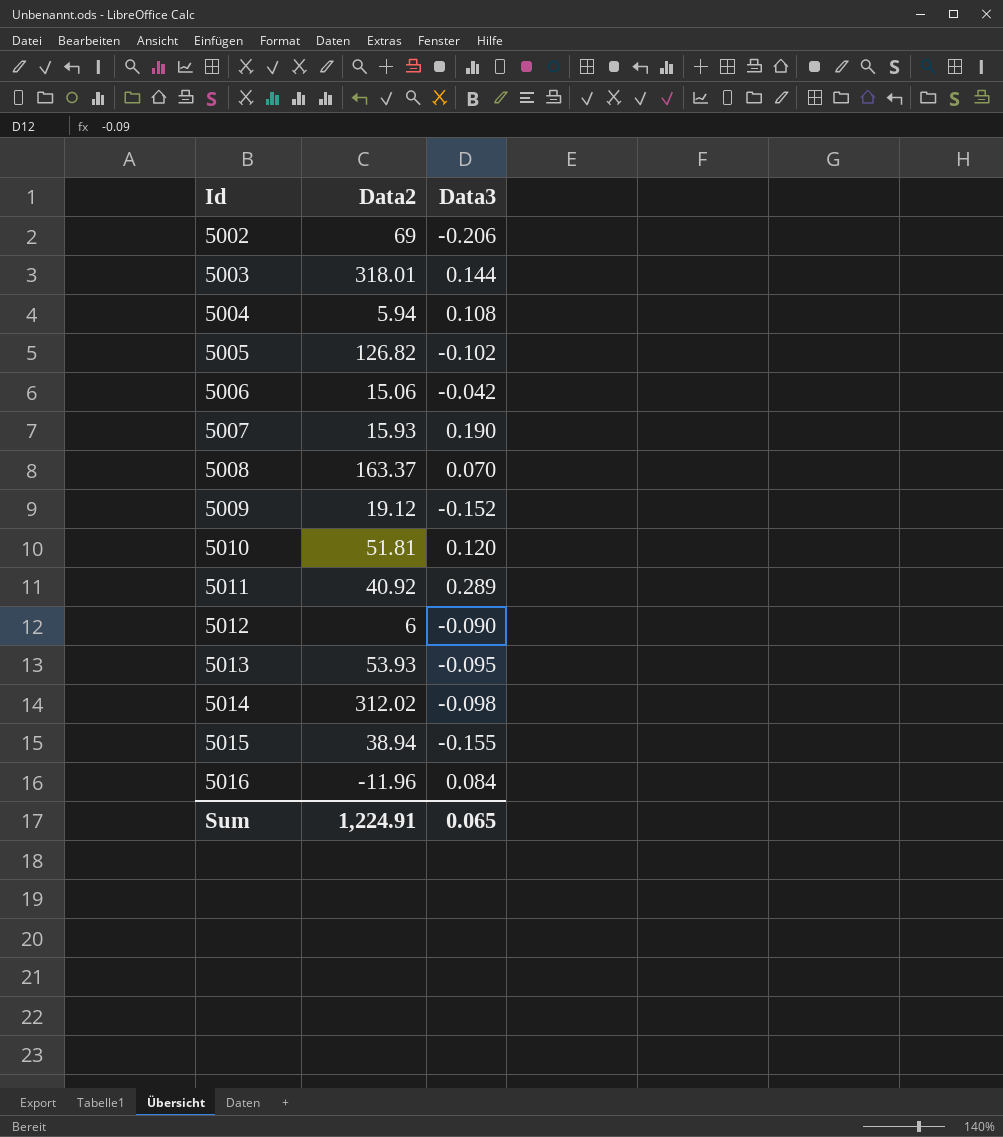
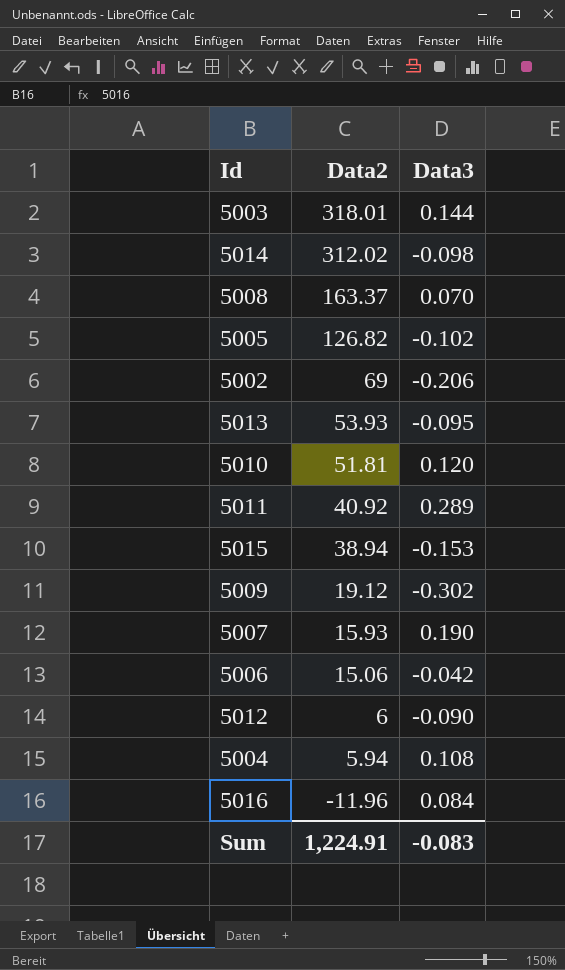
row order: Id ascending -> Data2 descending
5015 | Data3: -0.155 -> -0.153
5009 | Data3: -0.152 -> -0.302
Sum | Data3: 0.065 -> -0.083

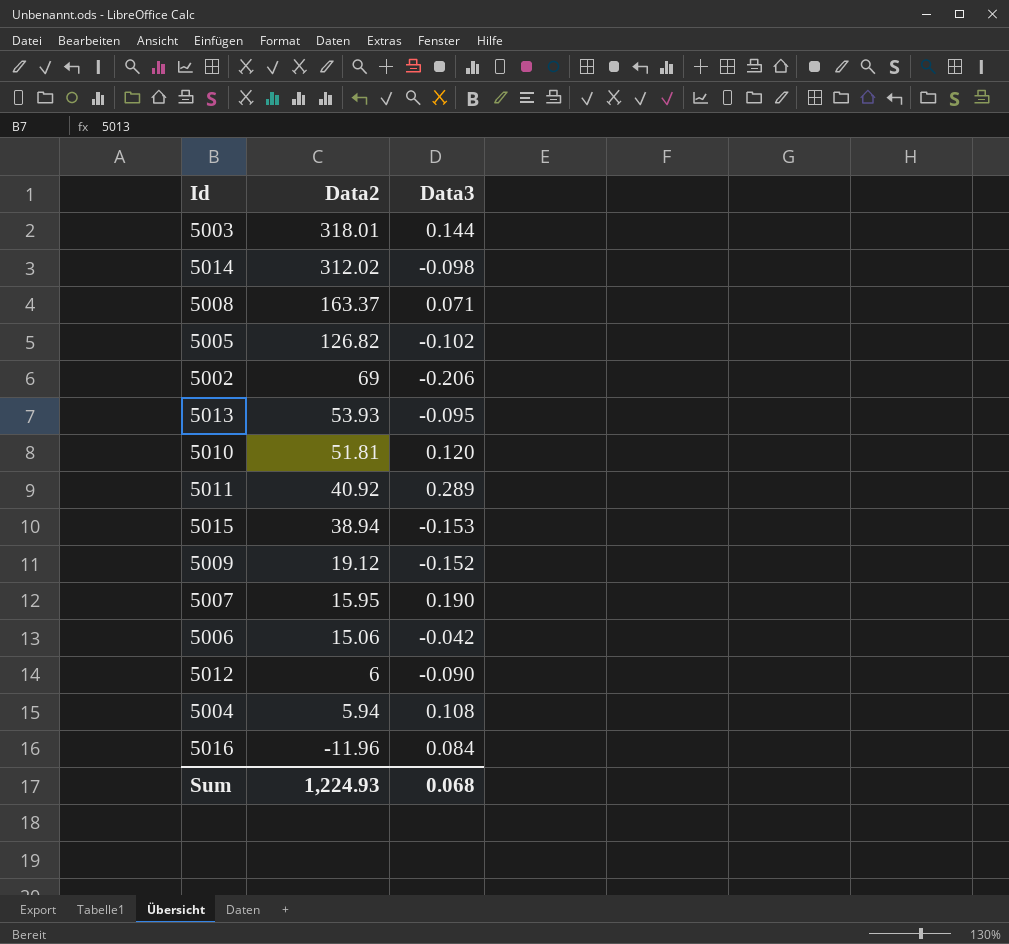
5008 | Data3: 0.070 -> 0.071
5009 | Data3: -0.302 -> -0.152
5007 | Data2: 15.93 -> 15.95
Sum | Data2: 1,224.91 -> 1,224.93
Sum | Data3: -0.083 -> 0.068

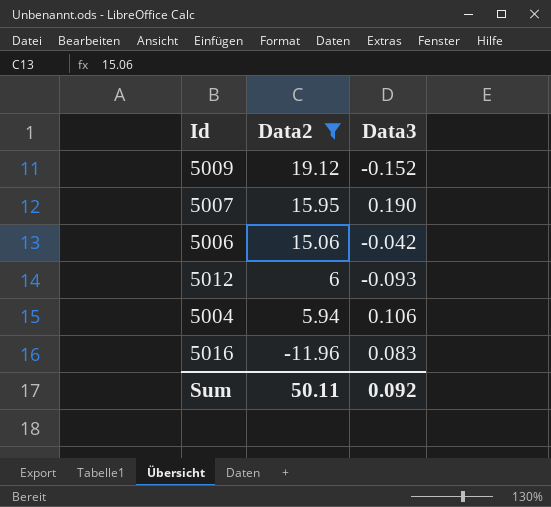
filter: none -> Data2 <= 19.12
5012 | Data3: -0.090 -> -0.093
5004 | Data3: 0.108 -> 0.106
5016 | Data3: 0.084 -> 0.083
Sum | Data2: 1,224.93 -> 50.11
Sum | Data3: 0.068 -> 0.092

